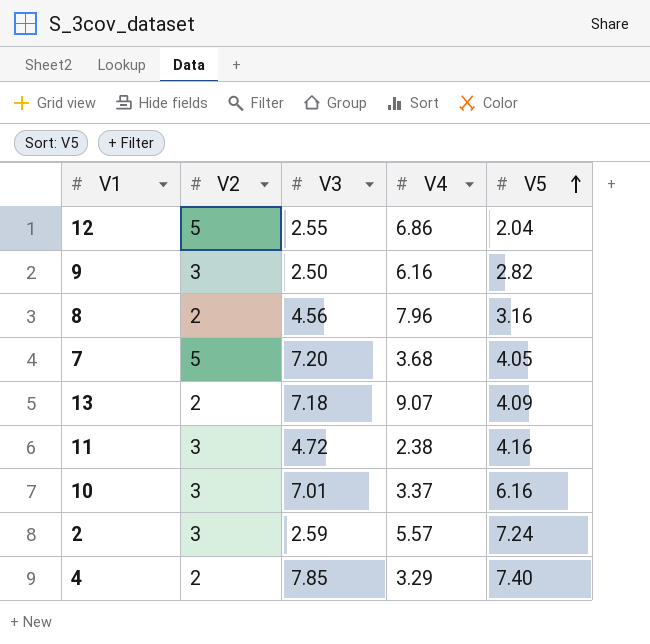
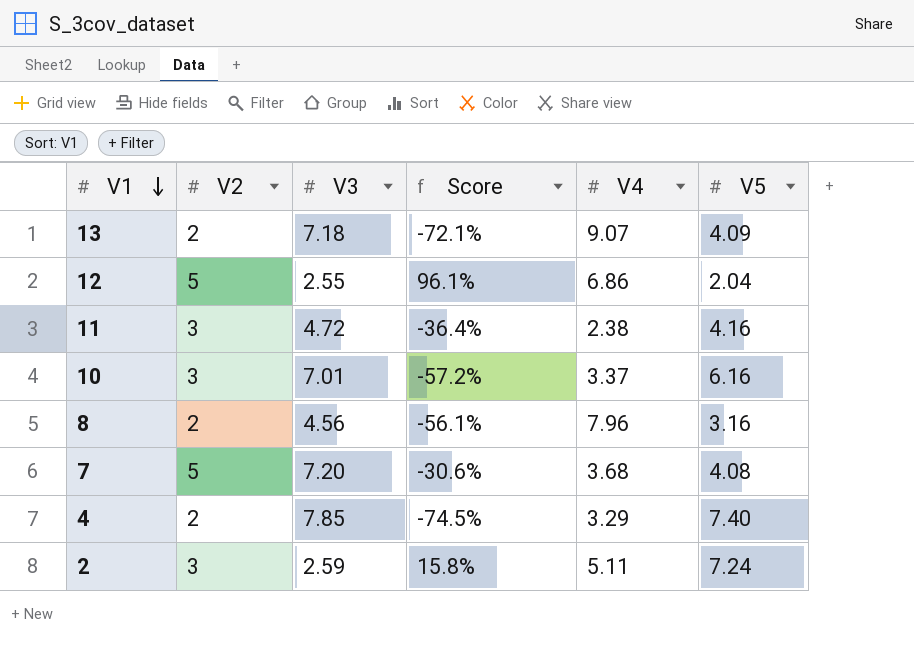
row order: V5 ascending -> V1 descending
column Score | formula: none -> ([V2] - [V3]) / [V3]
row 9: 3 | 2.50 | 6.16 | 2.82 -> none
7 | V5: 4.05 -> 4.08
2 | V4: 5.57 -> 5.11

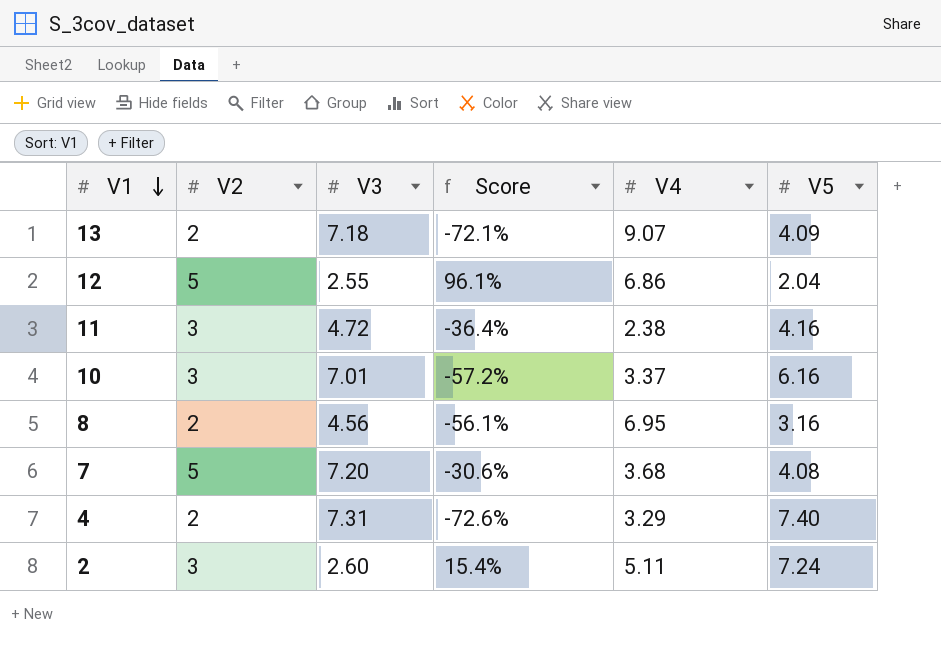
8 | V4: 7.96 -> 6.95
4 | V3: 7.85 -> 7.31
4 | Score: -74.5% -> -72.6%
2 | V3: 2.59 -> 2.60
2 | Score: 15.8% -> 15.4%

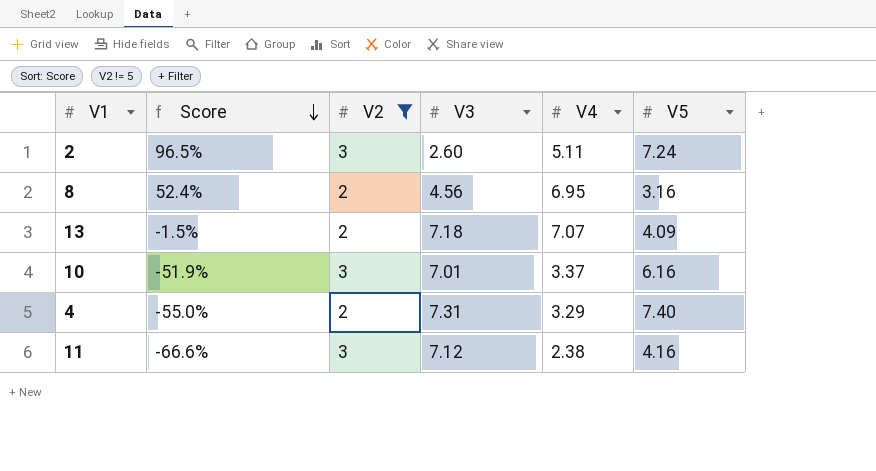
filter: none -> V2 != 5
row order: V1 descending -> Score descending
column Score | formula: ([V2] - [V3]) / [V3] -> ([V4] - [V3]) / [V3]
column Score | position: 4 -> 2
13 | V4: 9.07 -> 7.07
11 | V3: 4.72 -> 7.12

